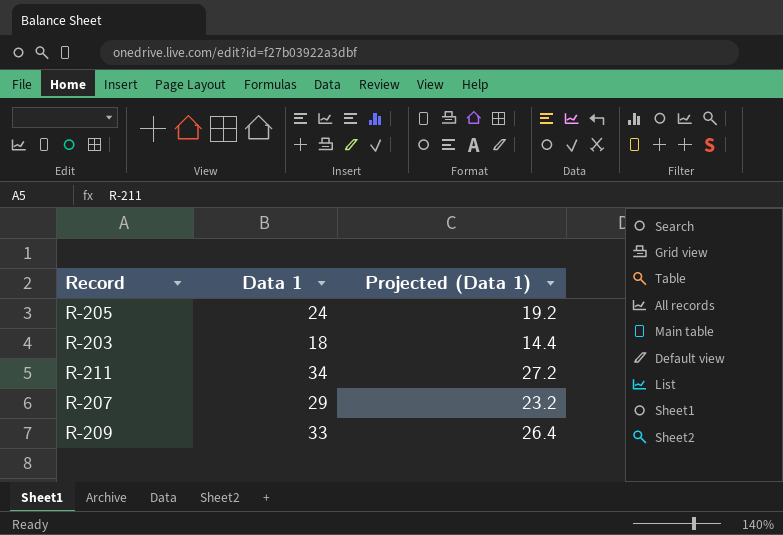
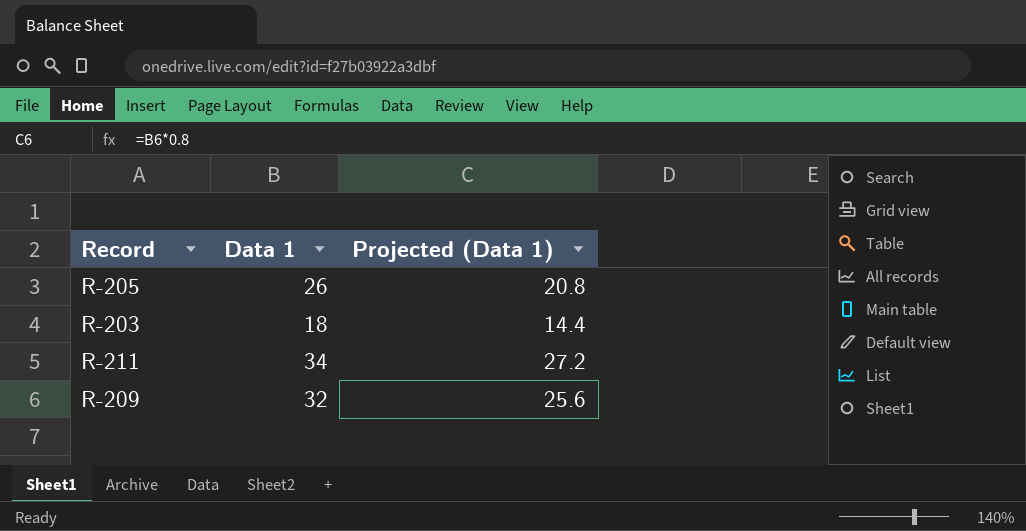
row R-207: 29 | 23.2 -> none
R-205 | Data 1: 24 -> 26
R-205 | Projected (Data 1): 19.2 -> 20.8
R-209 | Data 1: 33 -> 32
R-209 | Projected (Data 1): 26.4 -> 25.6

